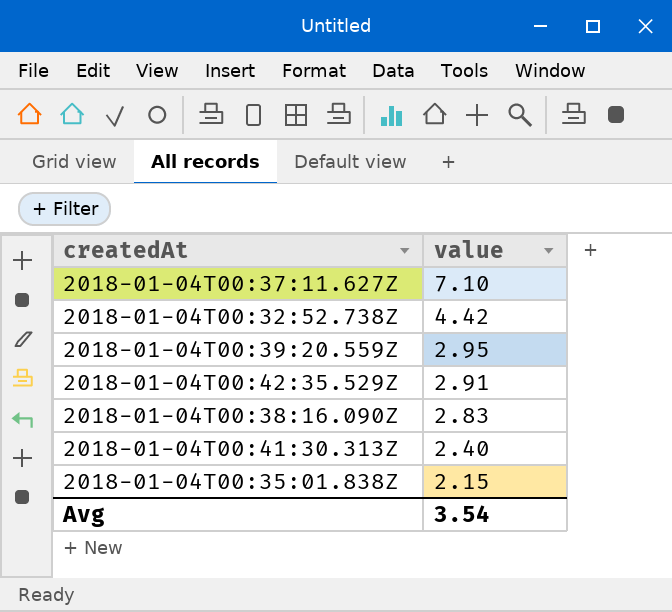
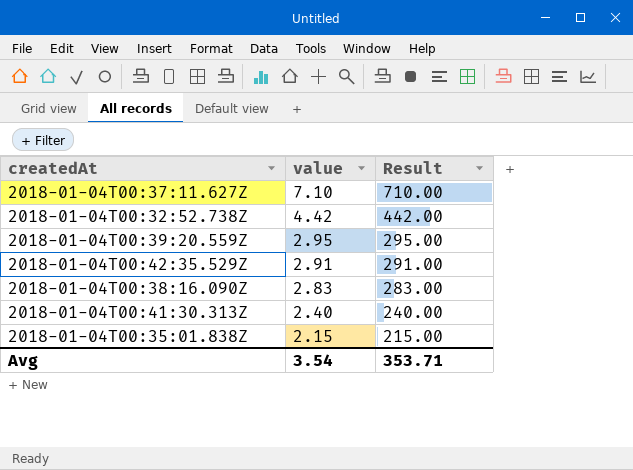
column Result | formula: none -> [value] * 100

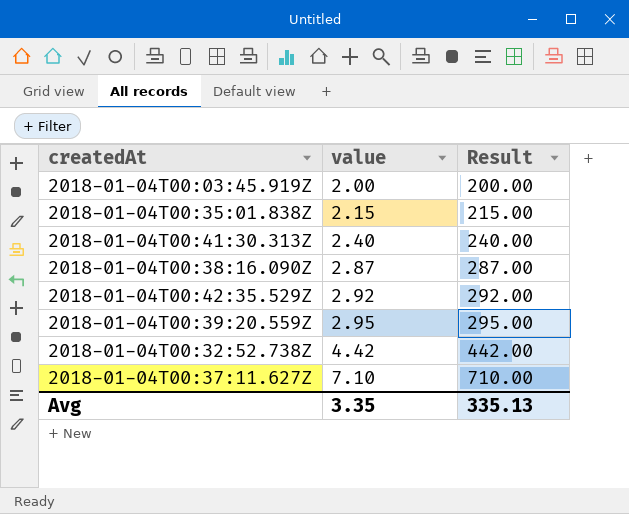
row order: value descending -> value ascending
row 2018-01-04T00:03:45.919Z: none -> 2.00 | 200.00
2018-01-04T00:38:16.090Z | value: 2.83 -> 2.87
2018-01-04T00:38:16.090Z | Result: 283.00 -> 287.00
2018-01-04T00:42:35.529Z | value: 2.91 -> 2.92
2018-01-04T00:42:35.529Z | Result: 291.00 -> 292.00
Avg | value: 3.54 -> 3.35
Avg | Result: 353.71 -> 335.13

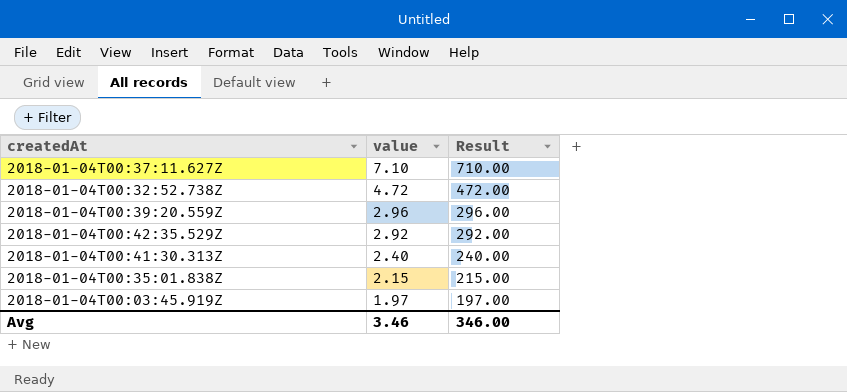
row order: value ascending -> value descending
row 2018-01-04T00:38:16.090Z: 2.87 | 287.00 -> none
2018-01-04T00:32:52.738Z | value: 4.42 -> 4.72
2018-01-04T00:32:52.738Z | Result: 442.00 -> 472.00
2018-01-04T00:39:20.559Z | value: 2.95 -> 2.96
2018-01-04T00:39:20.559Z | Result: 295.00 -> 296.00
2018-01-04T00:03:45.919Z | value: 2.00 -> 1.97
2018-01-04T00:03:45.919Z | Result: 200.00 -> 197.00
Avg | value: 3.35 -> 3.46
Avg | Result: 335.13 -> 346.00

